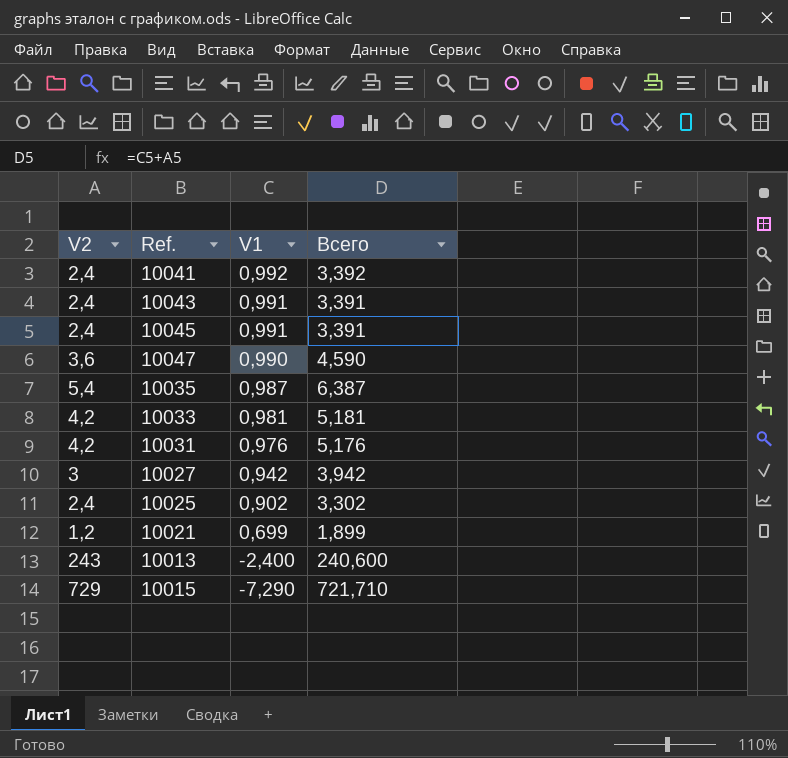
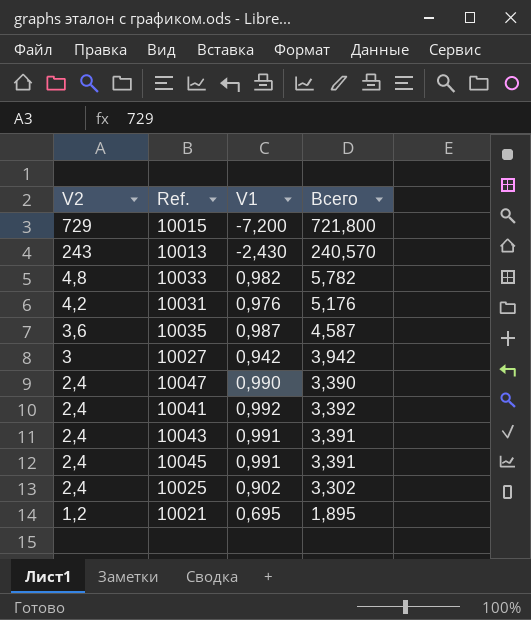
row order: V1 descending -> V2 descending
10015 | V1: -7,290 -> -7,200
10015 | Всего: 721,710 -> 721,800
10013 | V1: -2,400 -> -2,430
10013 | Всего: 240,600 -> 240,570
10033 | V2: 4,2 -> 4,8
10033 | V1: 0,981 -> 0,982
10033 | Всего: 5,181 -> 5,782
10035 | V2: 5,4 -> 3,6
10035 | Всего: 6,387 -> 4,587
10047 | V2: 3,6 -> 2,4
10047 | Всего: 4,590 -> 3,390
10021 | V1: 0,699 -> 0,695
10021 | Всего: 1,899 -> 1,895

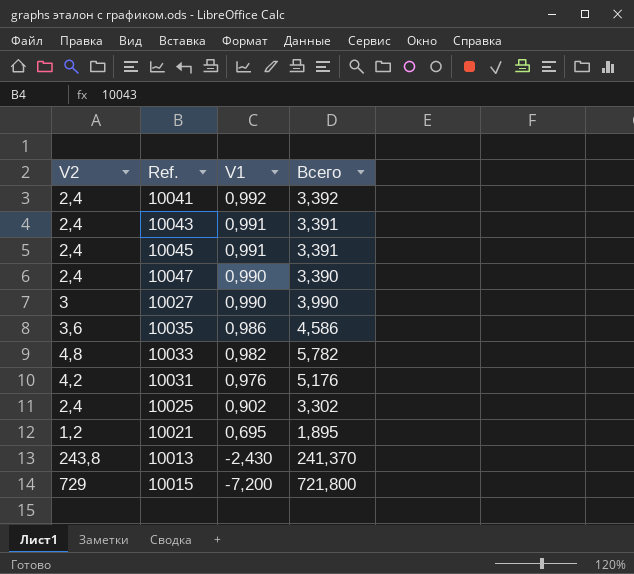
row order: V2 descending -> V1 descending
10027 | V1: 0,942 -> 0,990
10027 | Всего: 3,942 -> 3,990
10035 | V1: 0,987 -> 0,986
10035 | Всего: 4,587 -> 4,586
10013 | V2: 243 -> 243,8
10013 | Всего: 240,570 -> 241,370

